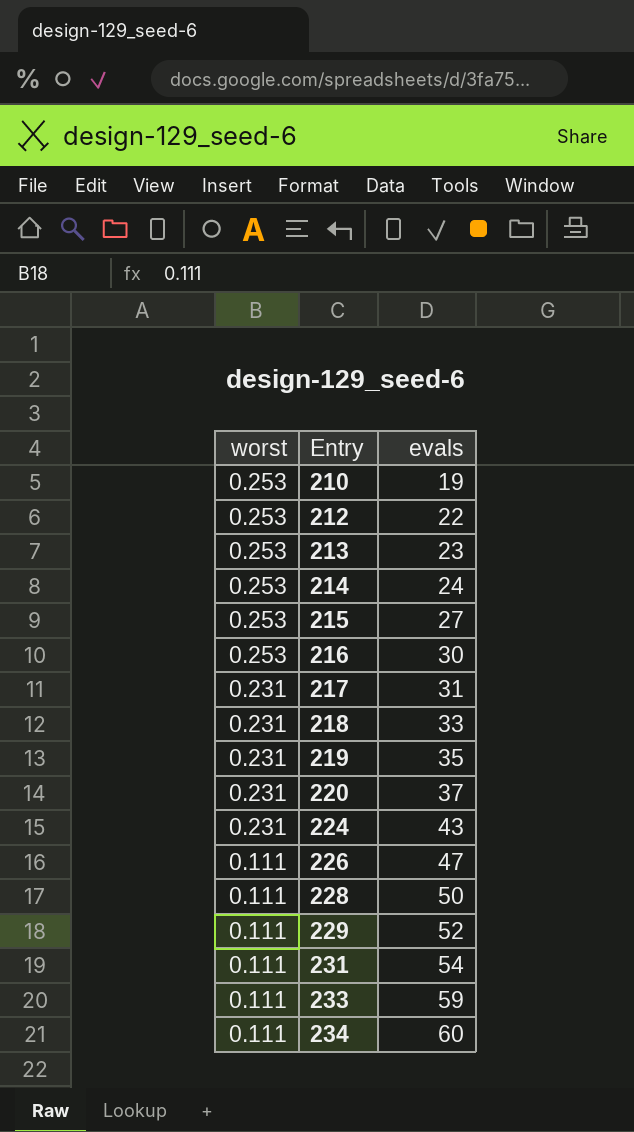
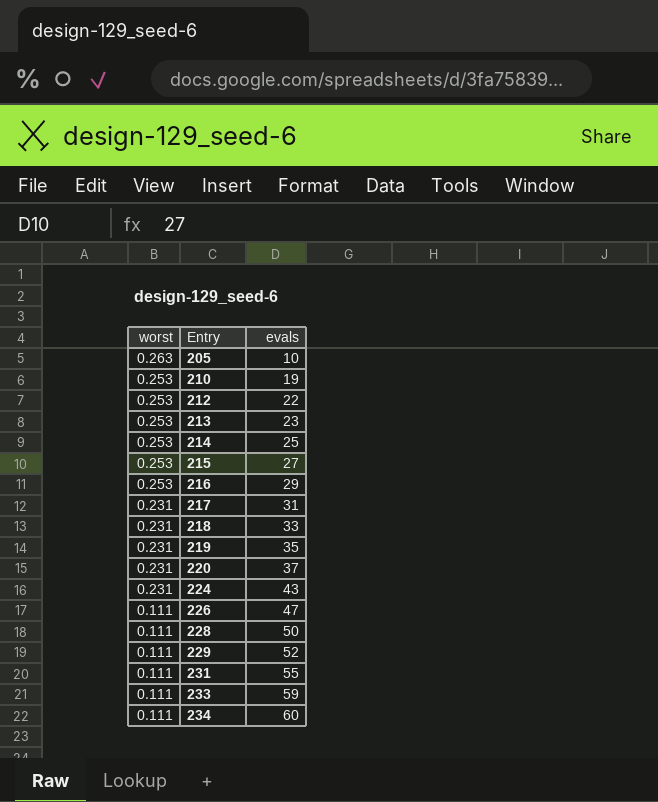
row 205: none -> 0.263 | 10
214 | evals: 24 -> 25
216 | evals: 30 -> 29
231 | evals: 54 -> 55

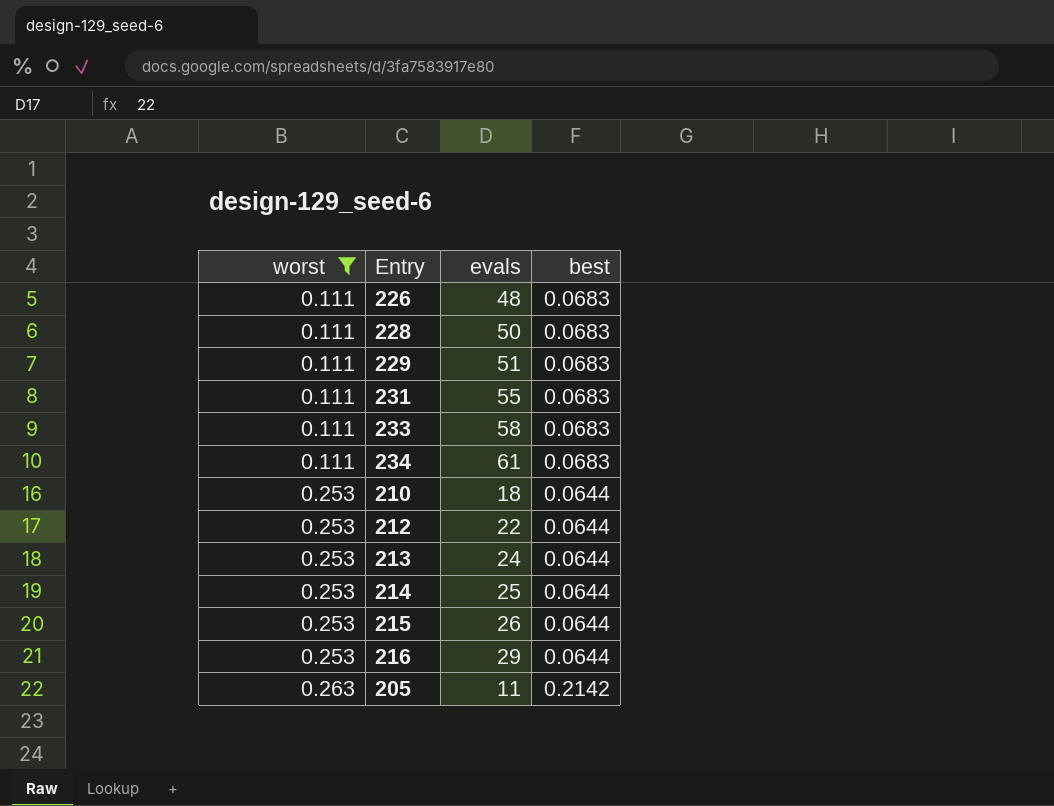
filter: none -> worst != 0.231
row order: worst descending -> worst ascending
column best | position: none -> 4
226 | evals: 47 -> 48
229 | evals: 52 -> 51
233 | evals: 59 -> 58
234 | evals: 60 -> 61
210 | evals: 19 -> 18
213 | evals: 23 -> 24
215 | evals: 27 -> 26
205 | evals: 10 -> 11

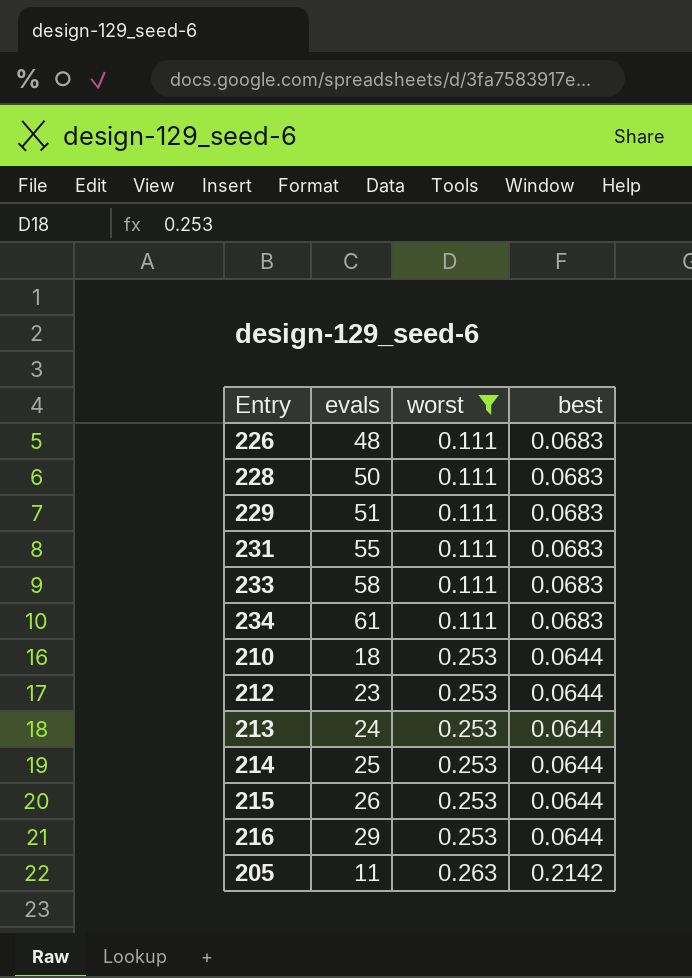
column worst | position: 1 -> 3
212 | evals: 22 -> 23

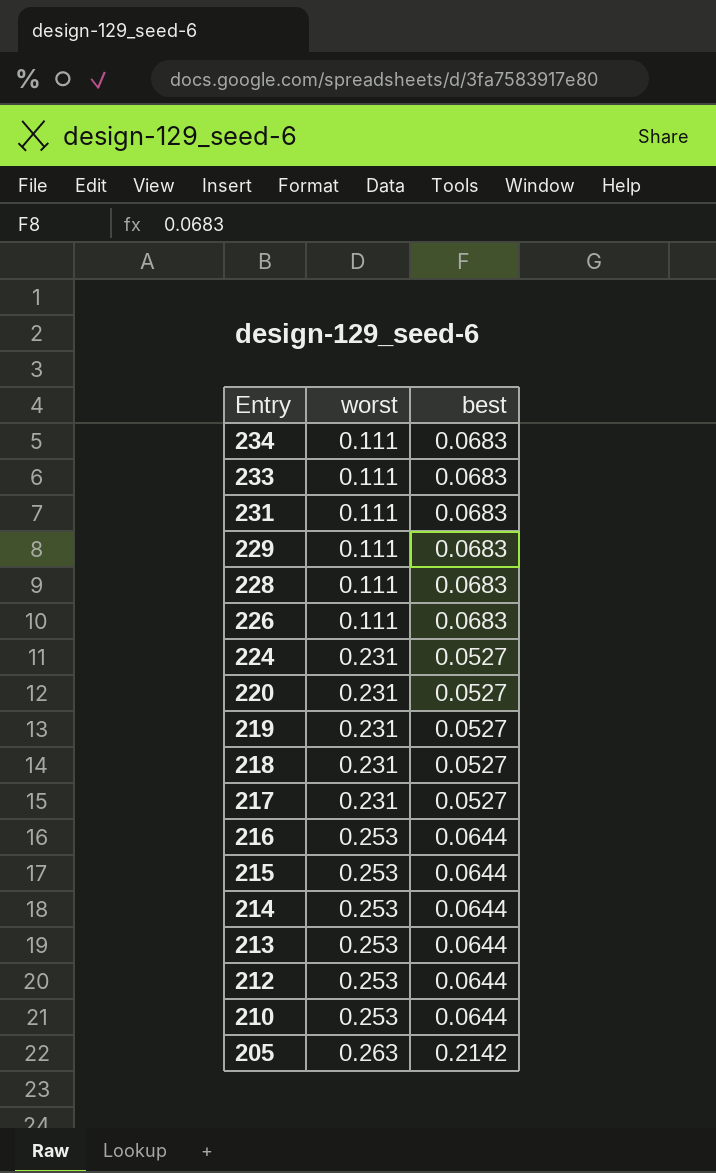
filter: worst != 0.231 -> none
row order: worst ascending -> Entry descending
column evals | position: 2 -> none

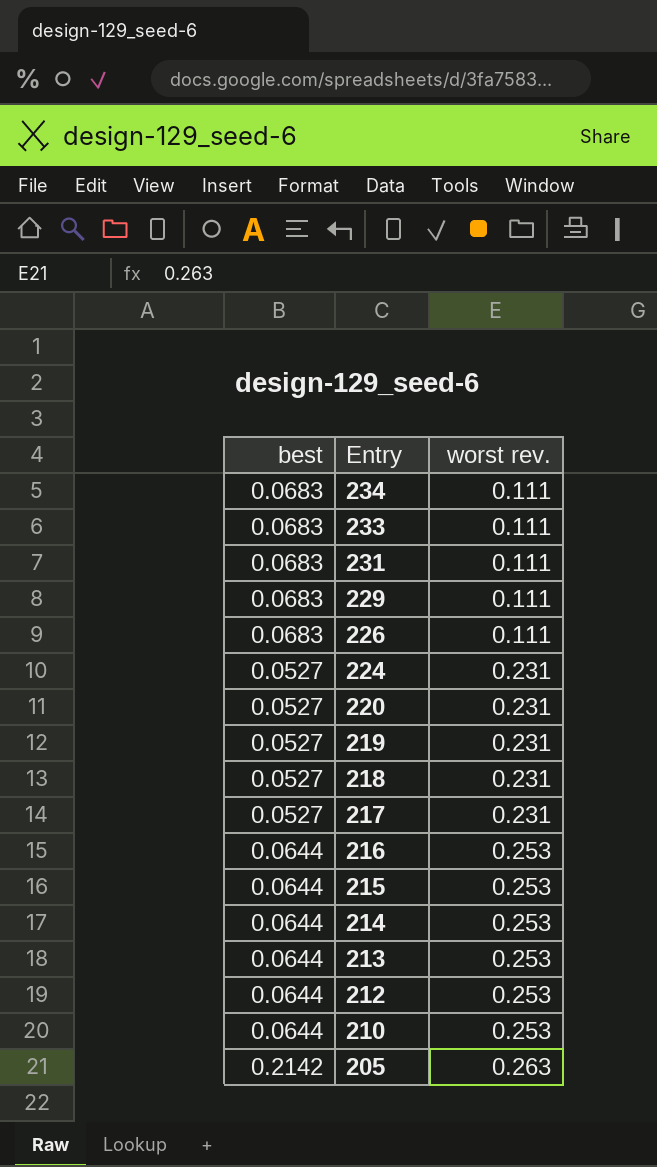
column best | position: 3 -> 1
column name: worst -> worst rev.
row 228: 0.111 | 0.0683 -> none

